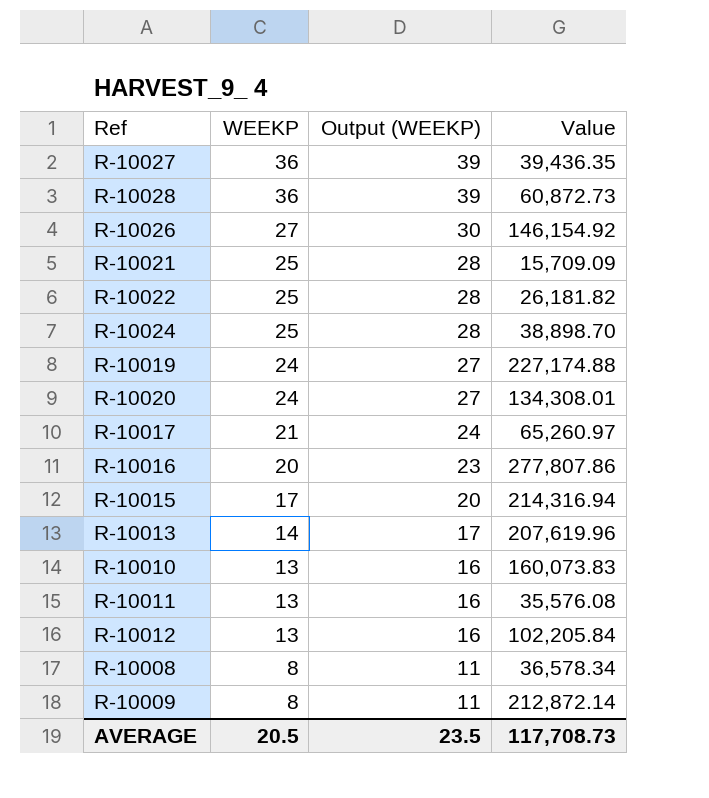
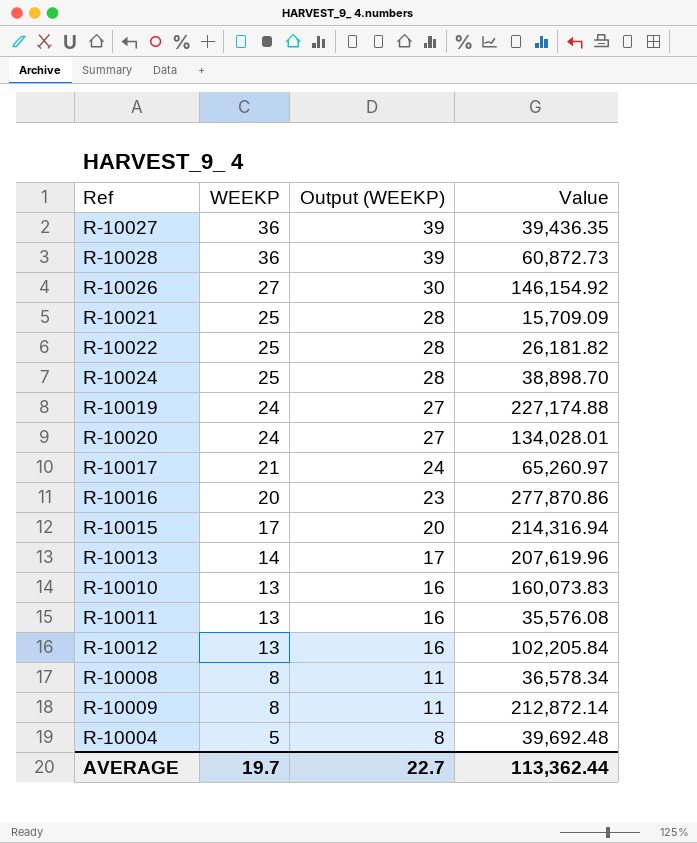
R-10020 | Value: 134,308.01 -> 134,028.01
R-10016 | Value: 277,807.86 -> 277,870.86
row R-10004: none -> 5 | 8 | 39,692.48
AVERAGE | WEEKP: 20.5 -> 19.7
AVERAGE | Output (WEEKP): 23.5 -> 22.7
AVERAGE | Value: 117,708.73 -> 113,362.44

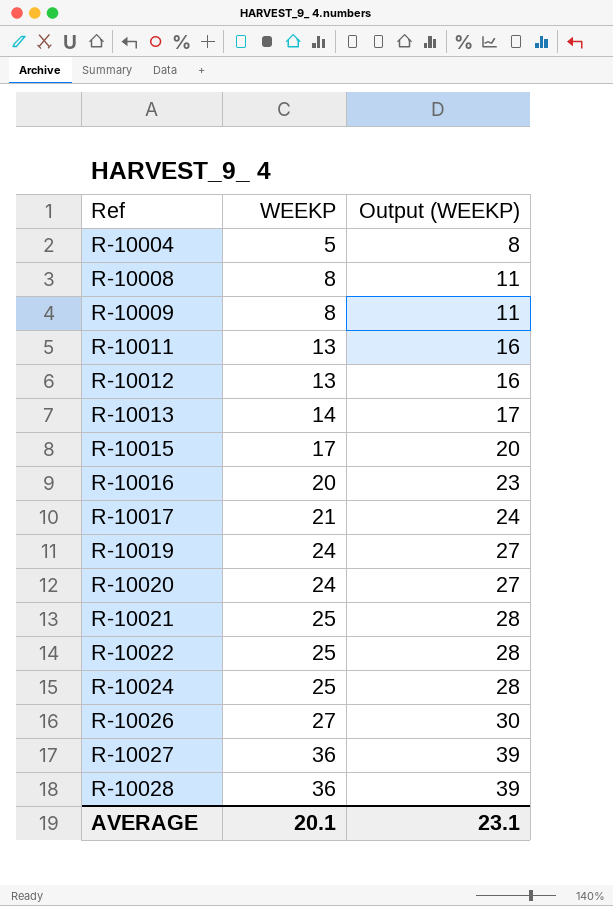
row order: WEEKP descending -> Ref ascending
column Value | position: 4 -> none
row R-10010: 13 | 16 | 160,073.83 -> none
AVERAGE | WEEKP: 19.7 -> 20.1
AVERAGE | Output (WEEKP): 22.7 -> 23.1

